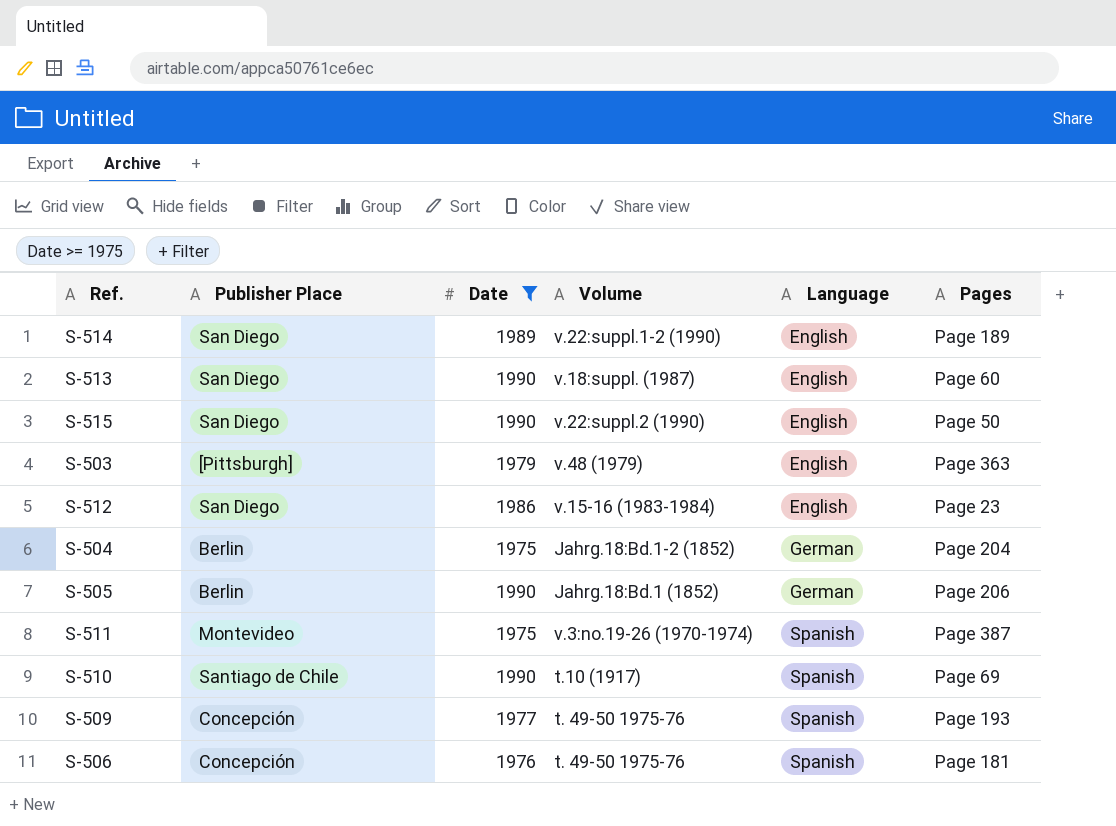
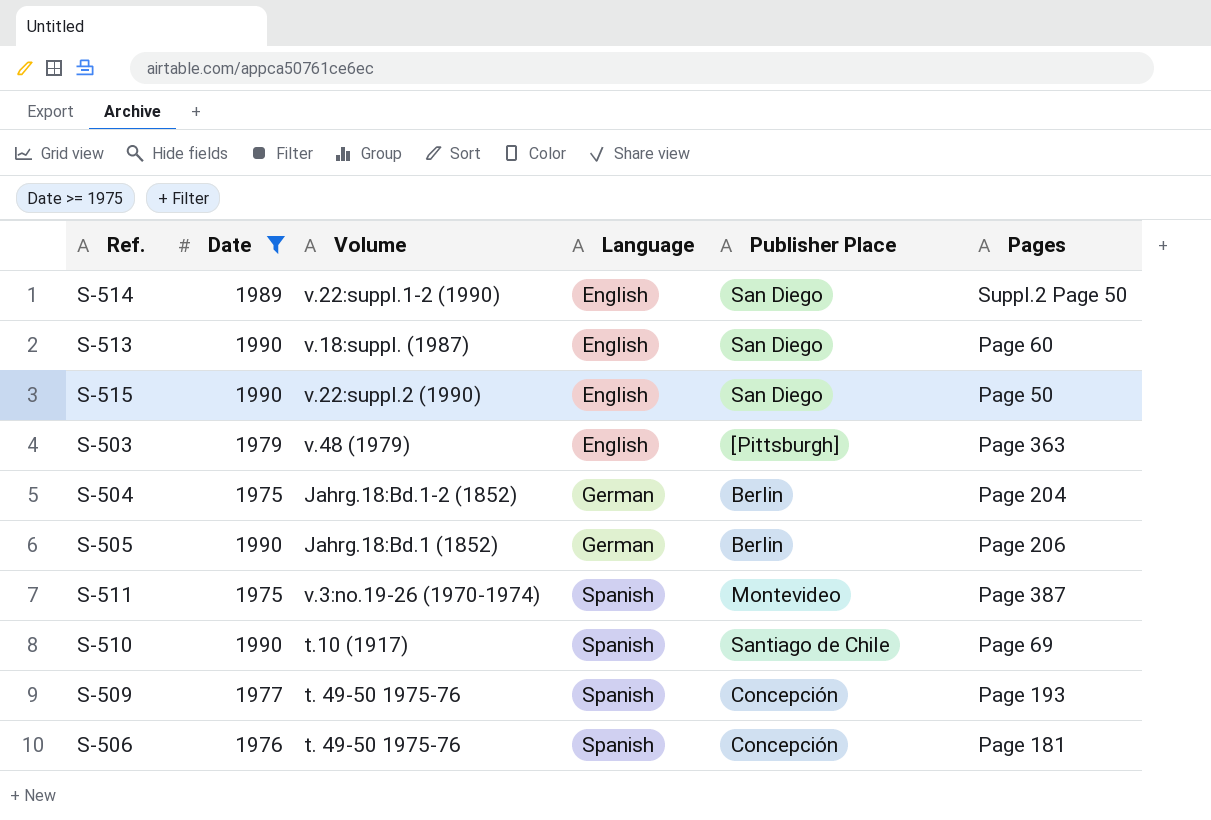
column Publisher Place | position: 2 -> 5
row S-512: San Diego | 1986 | v.15-16 (1983-1984) | English | Page 23 -> none
S-514 | Pages: Page 189 -> Suppl.2 Page 50

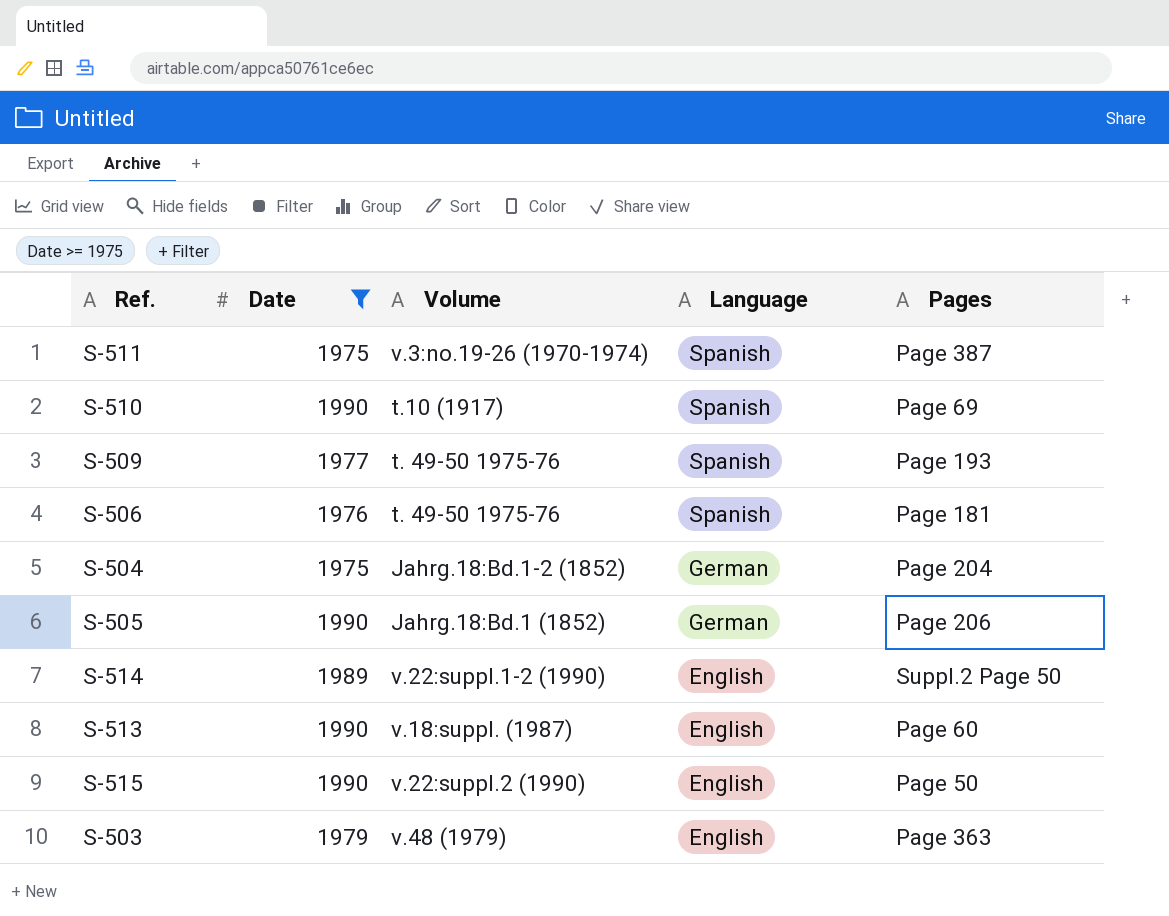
row order: Language ascending -> Language descending
column Publisher Place | position: 5 -> none

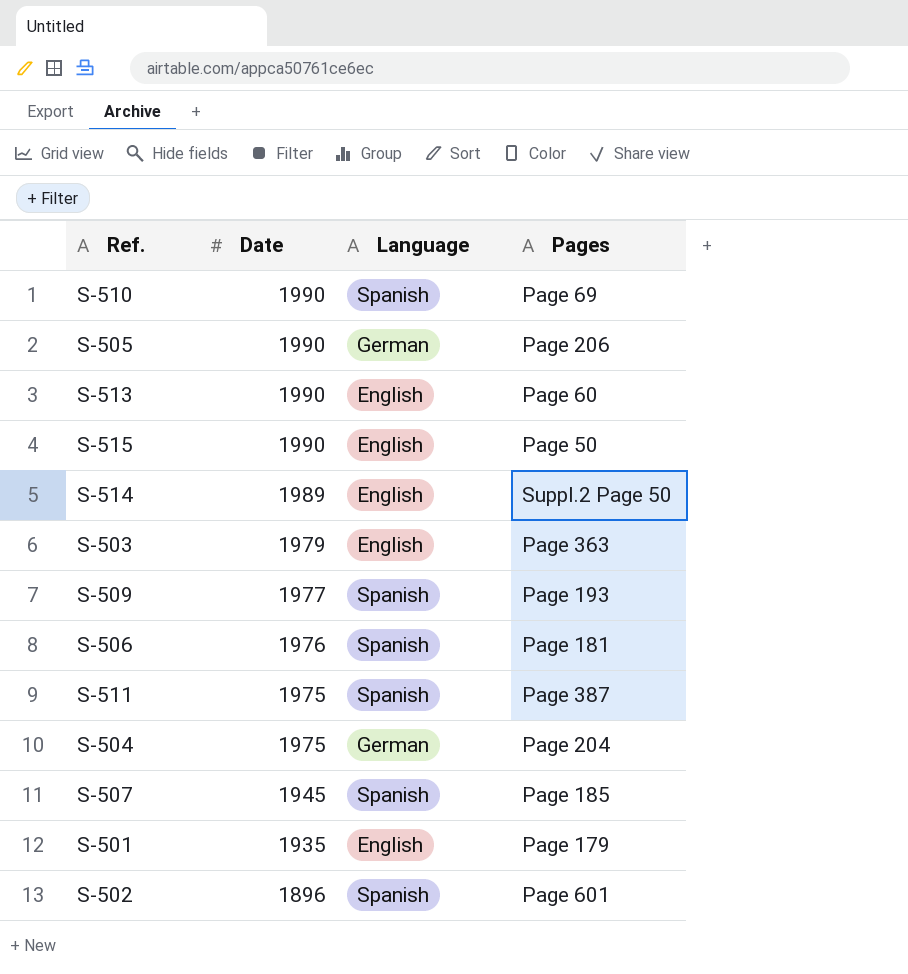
filter: Date >= 1975 -> none
row order: Language descending -> Date descending
column Volume | position: 3 -> none

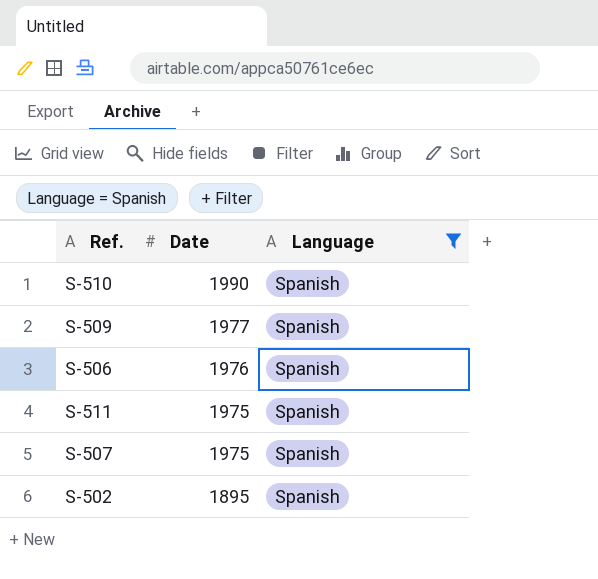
filter: none -> Language = Spanish
column Pages | position: 4 -> none
S-507 | Date: 1945 -> 1975
S-502 | Date: 1896 -> 1895

